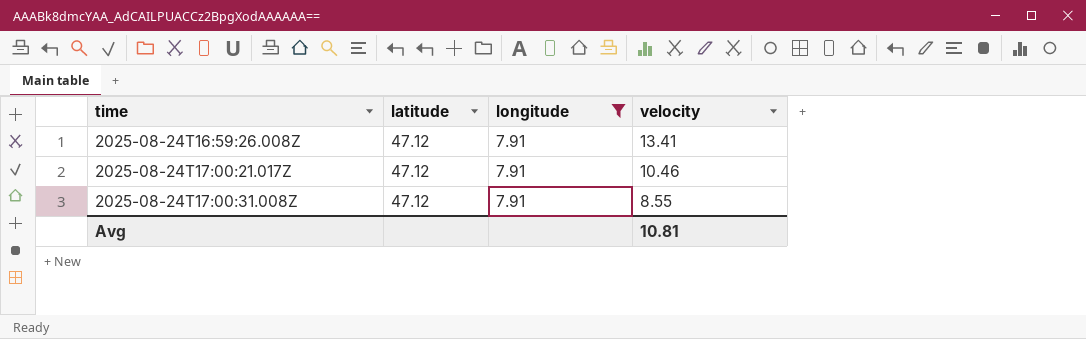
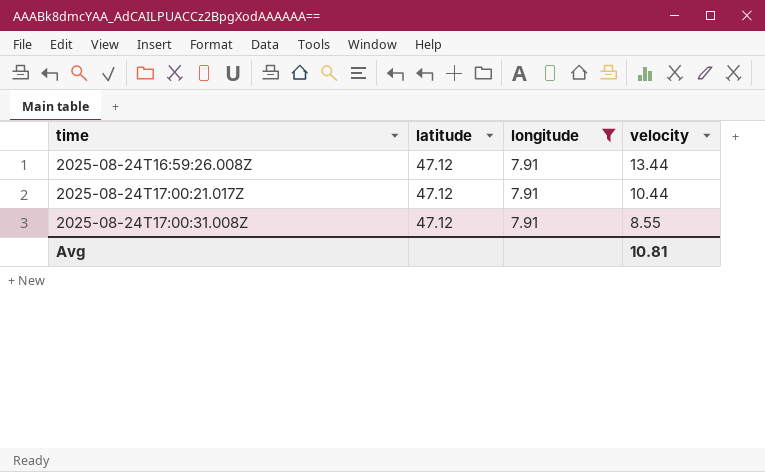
2025-08-24T16:59:26.008Z | velocity: 13.41 -> 13.44
2025-08-24T17:00:21.017Z | velocity: 10.46 -> 10.44

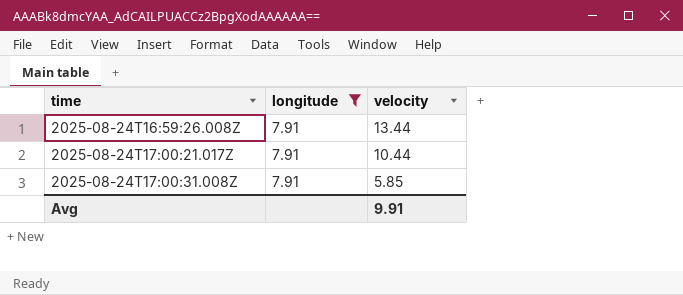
column latitude | position: 2 -> none
2025-08-24T17:00:31.008Z | velocity: 8.55 -> 5.85
Avg | velocity: 10.81 -> 9.91

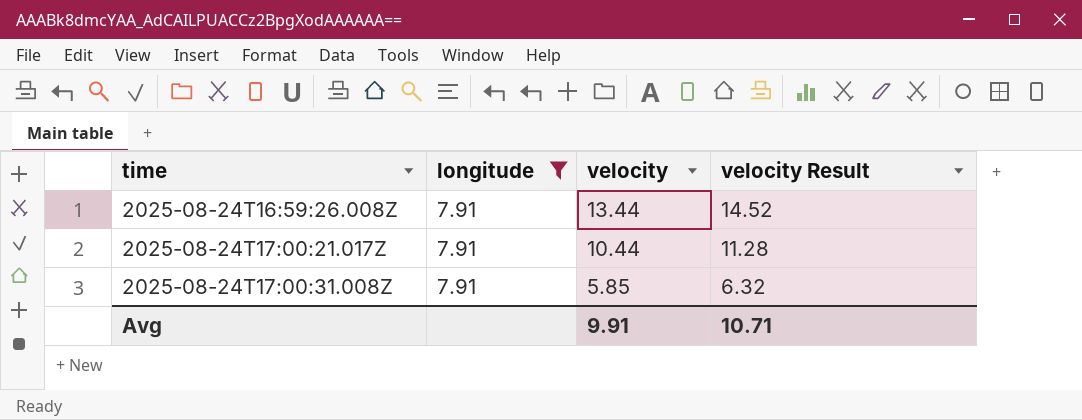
column velocity Result | formula: none -> [velocity] * 1.08

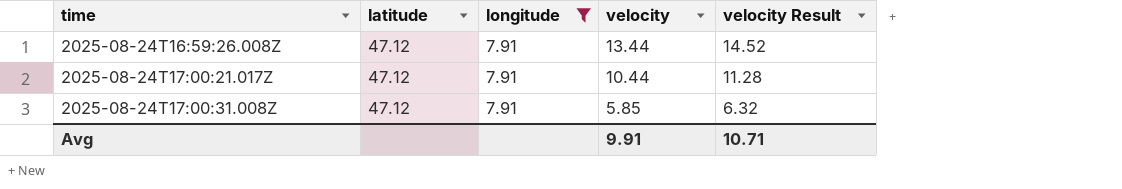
column latitude | position: none -> 2

